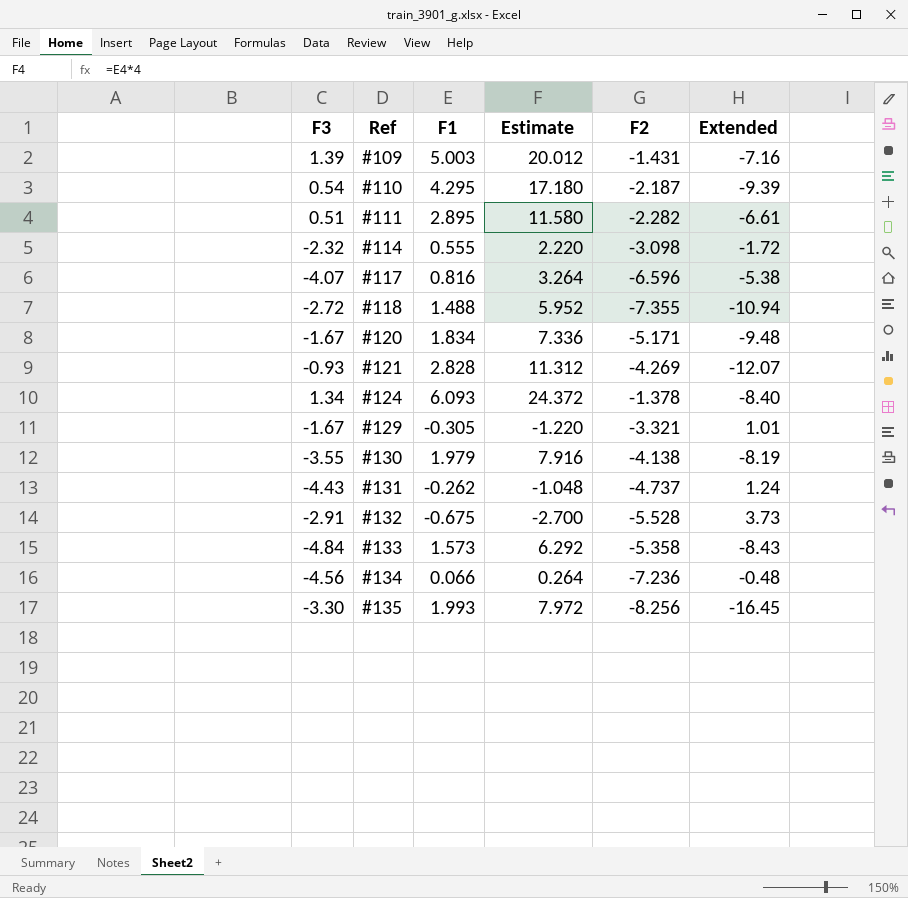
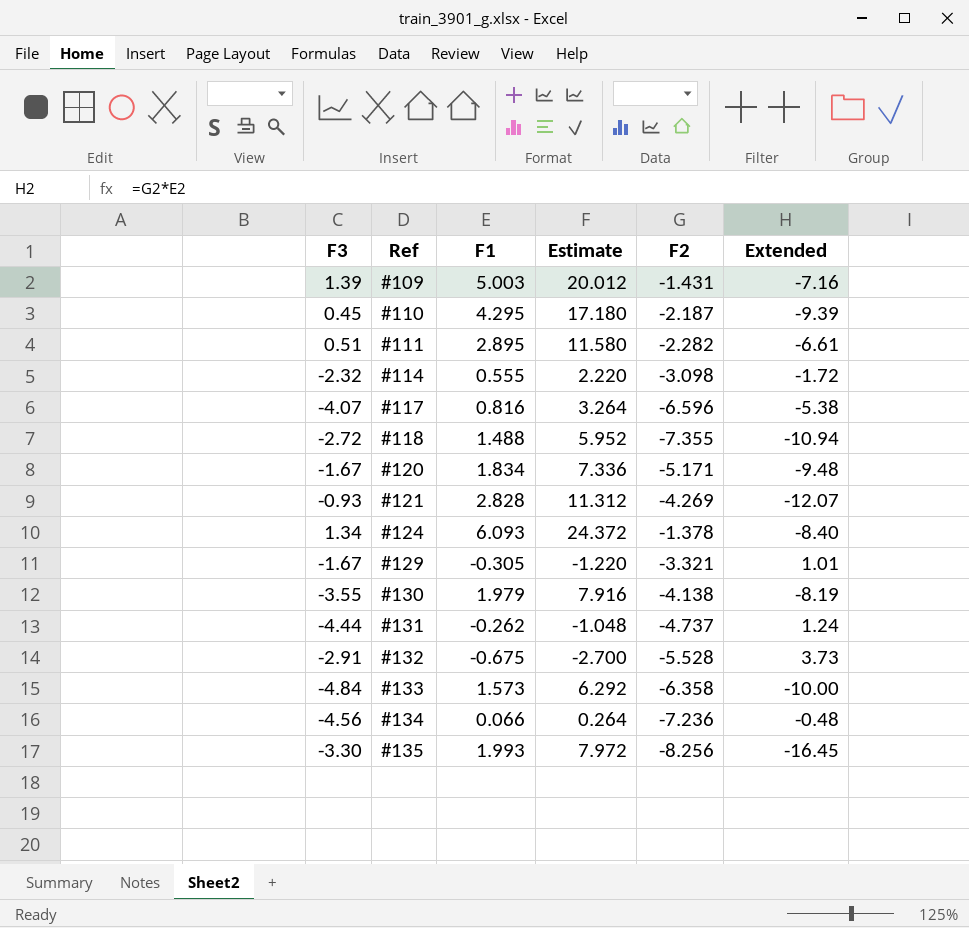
#110 | F3: 0.54 -> 0.45
#131 | F3: -4.43 -> -4.44
#133 | F2: -5.358 -> -6.358
#133 | Extended: -8.43 -> -10.00

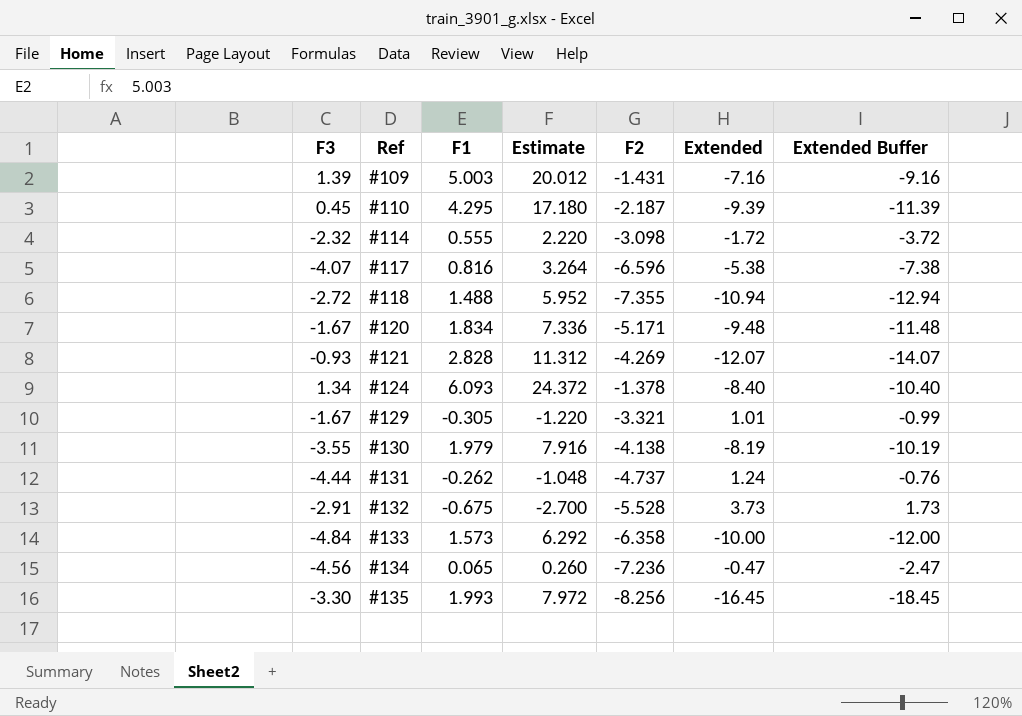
column Extended Buffer | formula: none -> [Extended] - 2
row #111: 0.51 | 2.895 | 11.580 | -2.282 | -6.61 -> none
#134 | F1: 0.066 -> 0.065
#134 | Estimate: 0.264 -> 0.260
#134 | Extended: -0.48 -> -0.47

